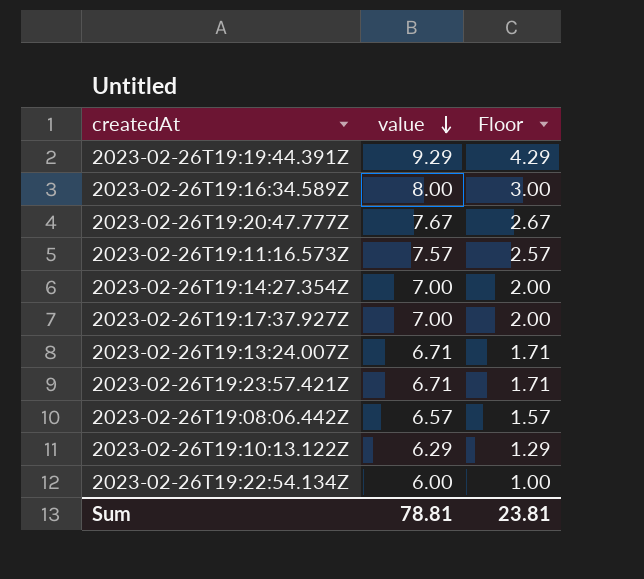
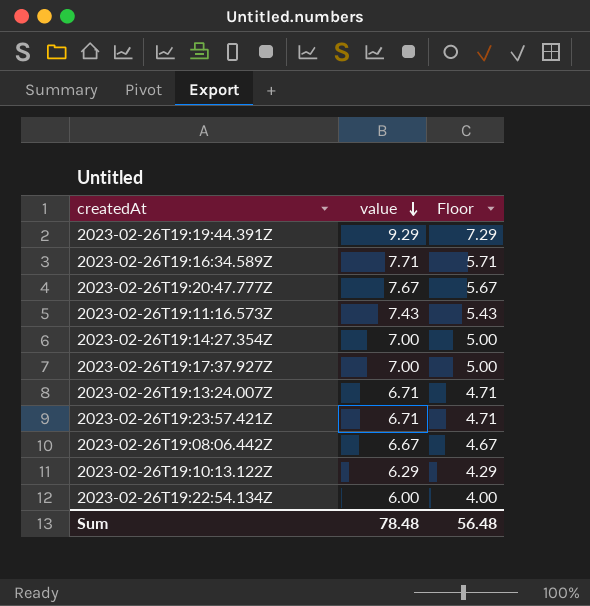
column Floor | formula: [value] - 5 -> [value] - 2
2023-02-26T19:16:34.589Z | value: 8.00 -> 7.71
2023-02-26T19:11:16.573Z | value: 7.57 -> 7.43
2023-02-26T19:08:06.442Z | value: 6.57 -> 6.67
Sum | value: 78.81 -> 78.48
Sum | Floor: 23.81 -> 56.48

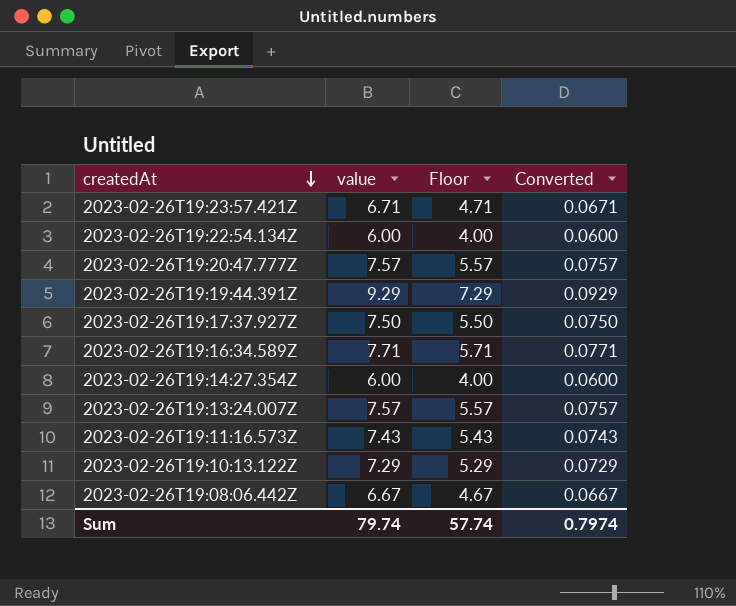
row order: value descending -> createdAt descending
column Converted | formula: none -> [value] * 0.01
2023-02-26T19:20:47.777Z | value: 7.67 -> 7.57
2023-02-26T19:20:47.777Z | Floor: 5.67 -> 5.57
2023-02-26T19:17:37.927Z | value: 7.00 -> 7.50
2023-02-26T19:17:37.927Z | Floor: 5.00 -> 5.50
2023-02-26T19:14:27.354Z | value: 7.00 -> 6.00
2023-02-26T19:14:27.354Z | Floor: 5.00 -> 4.00
2023-02-26T19:13:24.007Z | value: 6.71 -> 7.57
2023-02-26T19:13:24.007Z | Floor: 4.71 -> 5.57
2023-02-26T19:10:13.122Z | value: 6.29 -> 7.29
2023-02-26T19:10:13.122Z | Floor: 4.29 -> 5.29
Sum | value: 78.48 -> 79.74
Sum | Floor: 56.48 -> 57.74

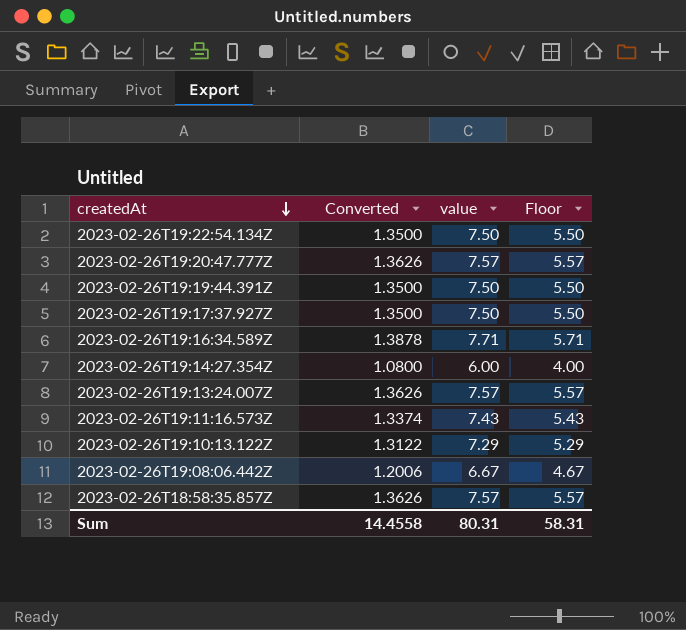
column Converted | formula: [value] * 0.01 -> [value] * 0.18
column Converted | position: 4 -> 2
row 2023-02-26T19:23:57.421Z: 6.71 | 4.71 | 0.0671 -> none
2023-02-26T19:22:54.134Z | value: 6.00 -> 7.50
2023-02-26T19:22:54.134Z | Floor: 4.00 -> 5.50
2023-02-26T19:19:44.391Z | value: 9.29 -> 7.50
2023-02-26T19:19:44.391Z | Floor: 7.29 -> 5.50
row 2023-02-26T18:58:35.857Z: none -> 1.3626 | 7.57 | 5.57
Sum | Converted: 0.7974 -> 14.4558
Sum | value: 79.74 -> 80.31
Sum | Floor: 57.74 -> 58.31

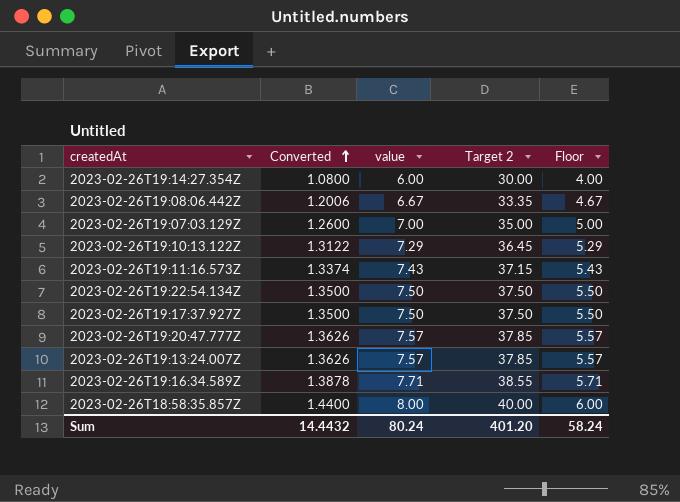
row order: createdAt descending -> Converted ascending
column Target 2 | formula: none -> [value] * 5
row 2023-02-26T19:19:44.391Z: 1.3500 | 7.50 | 5.50 -> none
row 2023-02-26T19:07:03.129Z: none -> 1.2600 | 7.00 | 35.00 | 5.00
2023-02-26T18:58:35.857Z | Converted: 1.3626 -> 1.4400
2023-02-26T18:58:35.857Z | value: 7.57 -> 8.00
2023-02-26T18:58:35.857Z | Floor: 5.57 -> 6.00
Sum | Converted: 14.4558 -> 14.4432
Sum | value: 80.31 -> 80.24
Sum | Floor: 58.31 -> 58.24

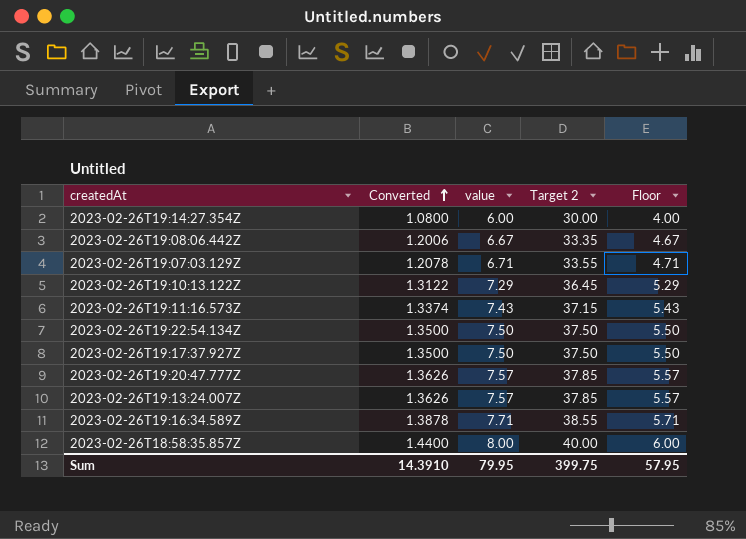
2023-02-26T19:07:03.129Z | Converted: 1.2600 -> 1.2078
2023-02-26T19:07:03.129Z | value: 7.00 -> 6.71
2023-02-26T19:07:03.129Z | Target 2: 35.00 -> 33.55
2023-02-26T19:07:03.129Z | Floor: 5.00 -> 4.71
Sum | Converted: 14.4432 -> 14.3910
Sum | value: 80.24 -> 79.95
Sum | Target 2: 401.20 -> 399.75
Sum | Floor: 58.24 -> 57.95

